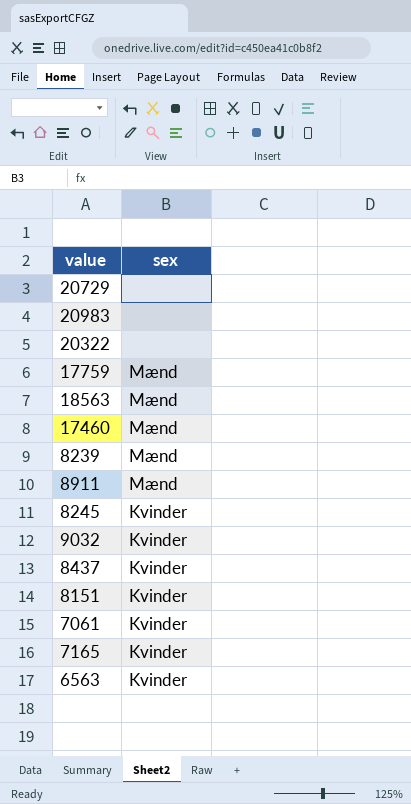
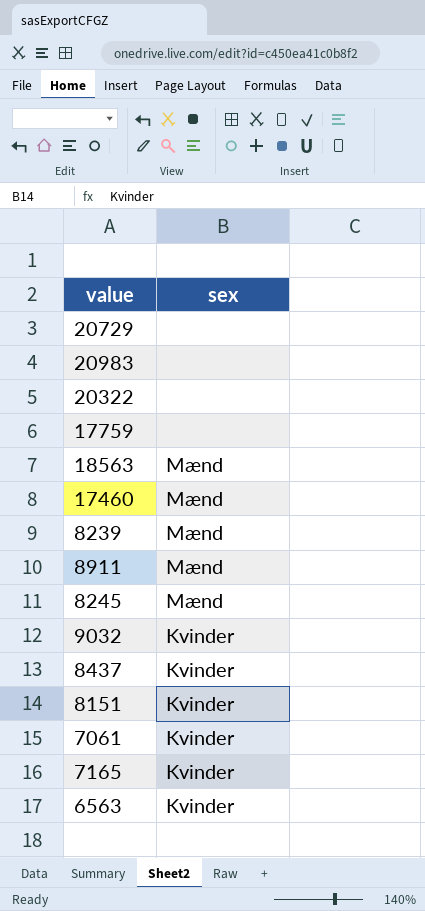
17759 | sex: Mænd -> none
8245 | sex: Kvinder -> Mænd

